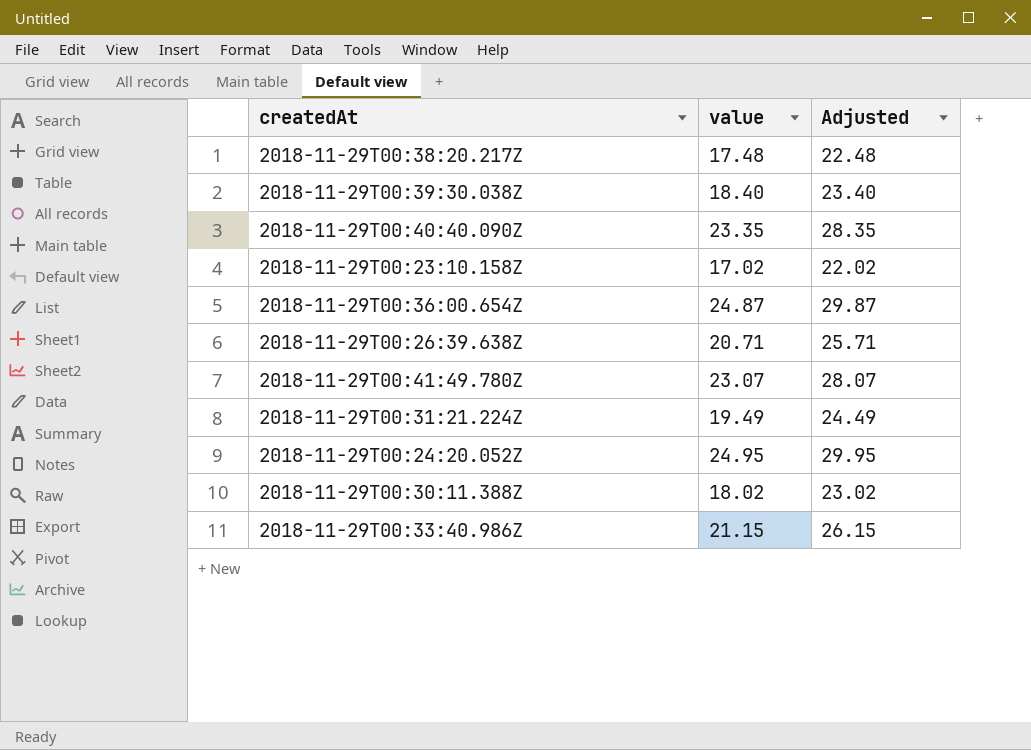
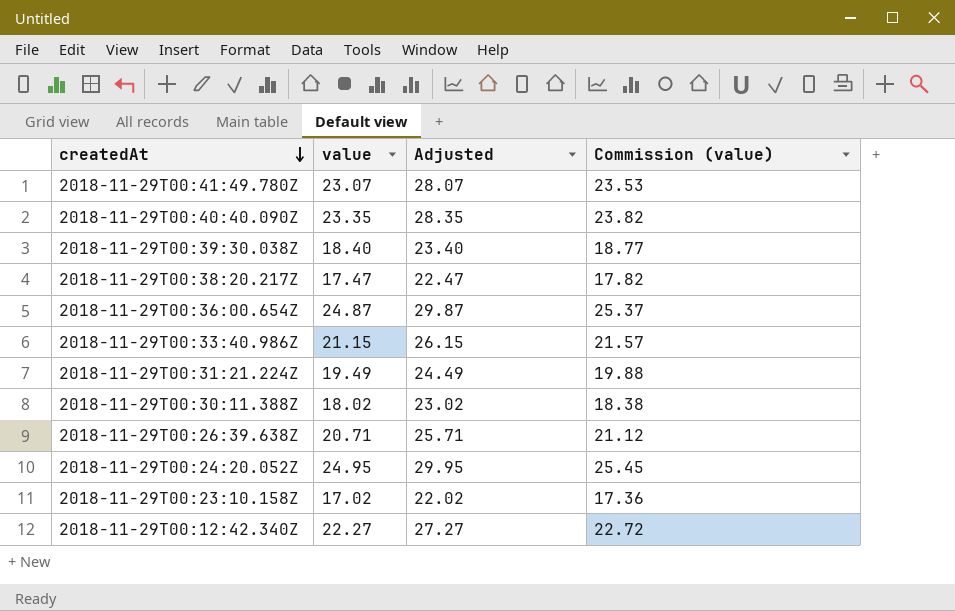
row order: none -> createdAt descending
column Commission (value) | formula: none -> [value] * 1.02
2018-11-29T00:38:20.217Z | value: 17.48 -> 17.47
2018-11-29T00:38:20.217Z | Adjusted: 22.48 -> 22.47
row 2018-11-29T00:12:42.340Z: none -> 22.27 | 27.27 | 22.72

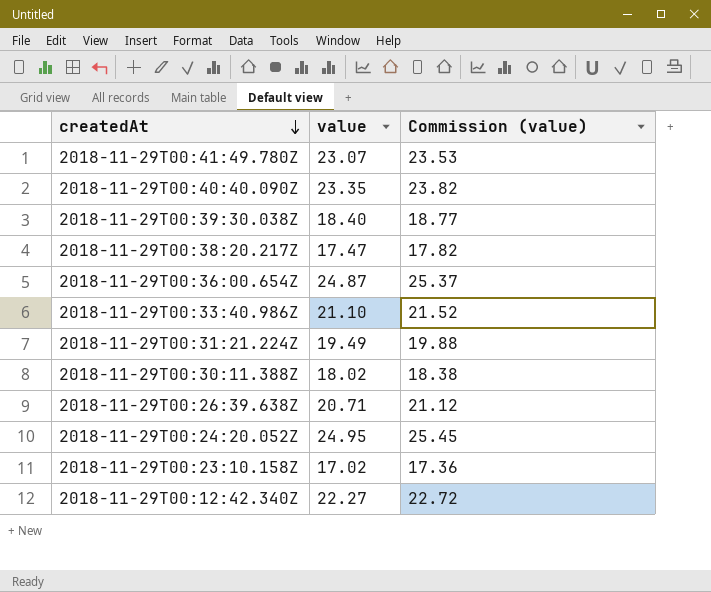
column Adjusted | formula: [value] + 5 -> none
2018-11-29T00:33:40.986Z | value: 21.15 -> 21.10
2018-11-29T00:33:40.986Z | Commission (value): 21.57 -> 21.52

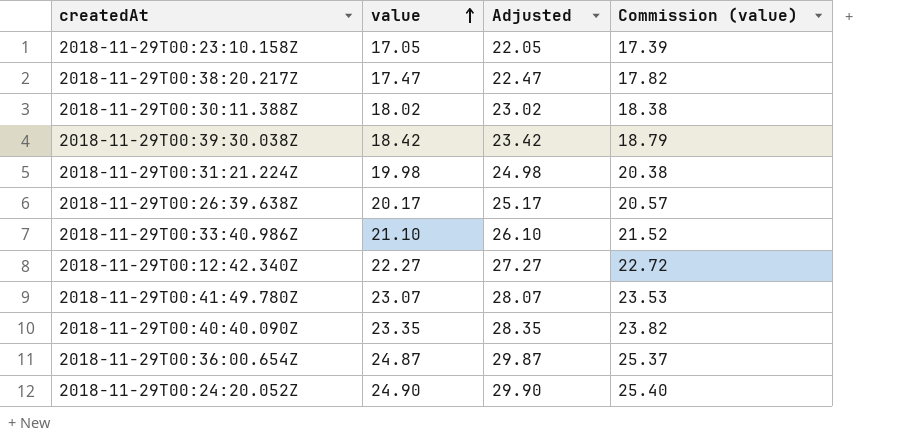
row order: createdAt descending -> value ascending
column Adjusted | formula: none -> [value] + 5
2018-11-29T00:23:10.158Z | value: 17.02 -> 17.05
2018-11-29T00:23:10.158Z | Commission (value): 17.36 -> 17.39
2018-11-29T00:39:30.038Z | value: 18.40 -> 18.42
2018-11-29T00:39:30.038Z | Commission (value): 18.77 -> 18.79
2018-11-29T00:31:21.224Z | value: 19.49 -> 19.98
2018-11-29T00:31:21.224Z | Commission (value): 19.88 -> 20.38
2018-11-29T00:26:39.638Z | value: 20.71 -> 20.17
2018-11-29T00:26:39.638Z | Commission (value): 21.12 -> 20.57
2018-11-29T00:24:20.052Z | value: 24.95 -> 24.90
2018-11-29T00:24:20.052Z | Commission (value): 25.45 -> 25.40

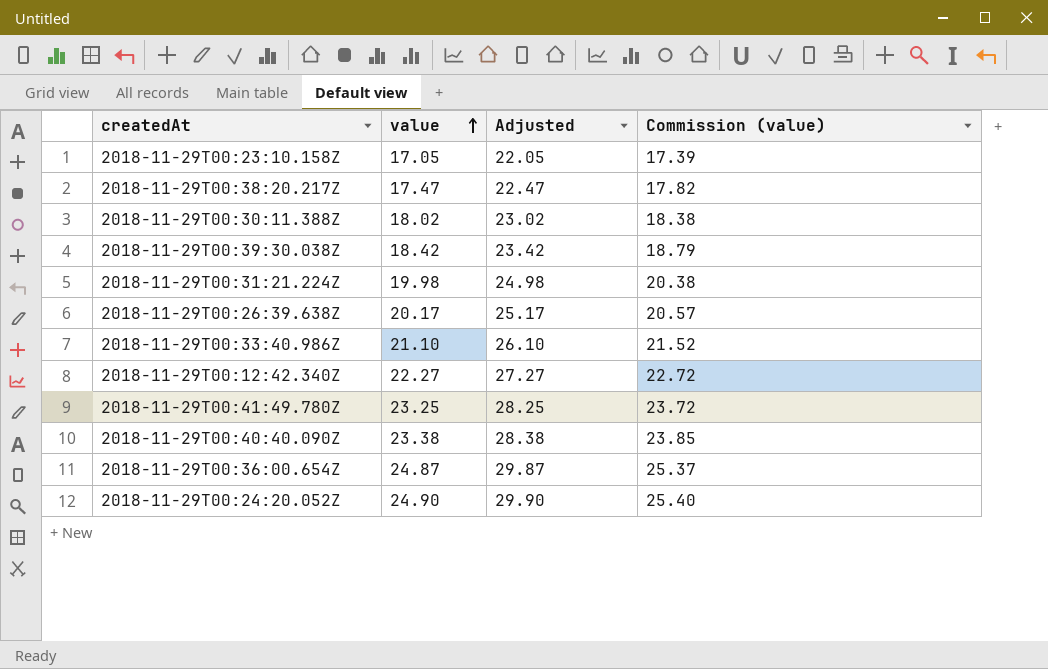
2018-11-29T00:41:49.780Z | value: 23.07 -> 23.25
2018-11-29T00:41:49.780Z | Adjusted: 28.07 -> 28.25
2018-11-29T00:41:49.780Z | Commission (value): 23.53 -> 23.72
2018-11-29T00:40:40.090Z | value: 23.35 -> 23.38
2018-11-29T00:40:40.090Z | Adjusted: 28.35 -> 28.38
2018-11-29T00:40:40.090Z | Commission (value): 23.82 -> 23.85

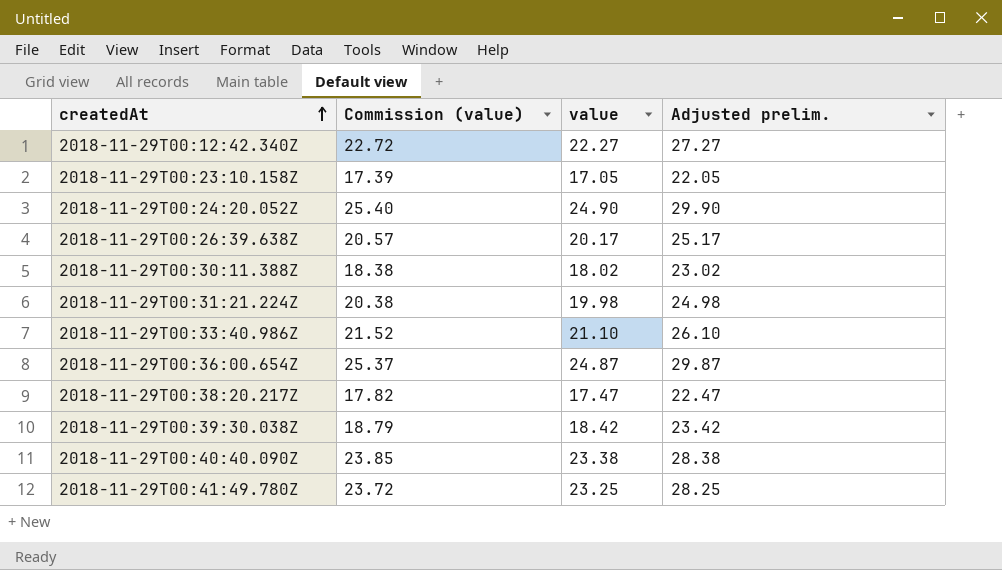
row order: value ascending -> createdAt ascending
column Commission (value) | position: 4 -> 2
column name: Adjusted -> Adjusted prelim.

